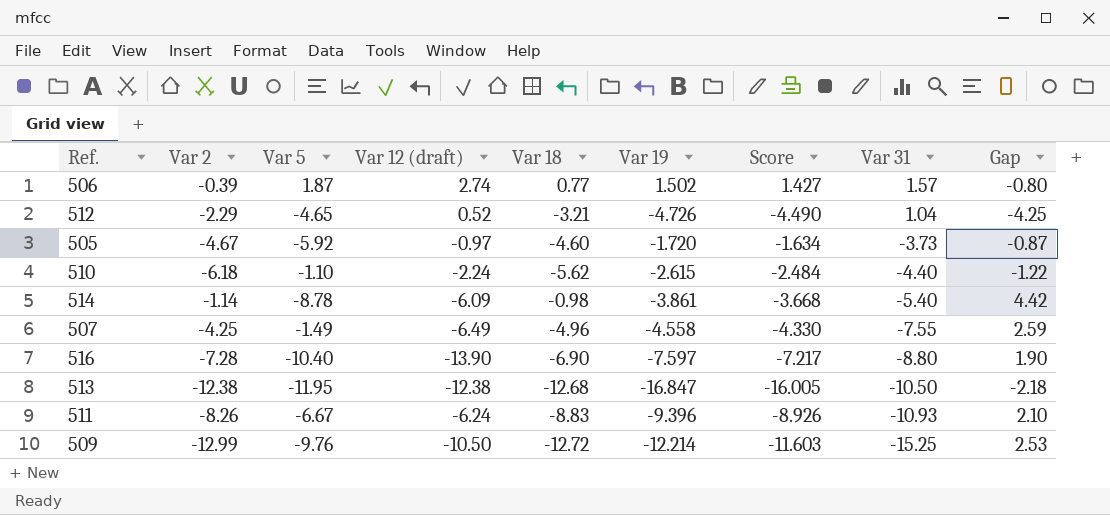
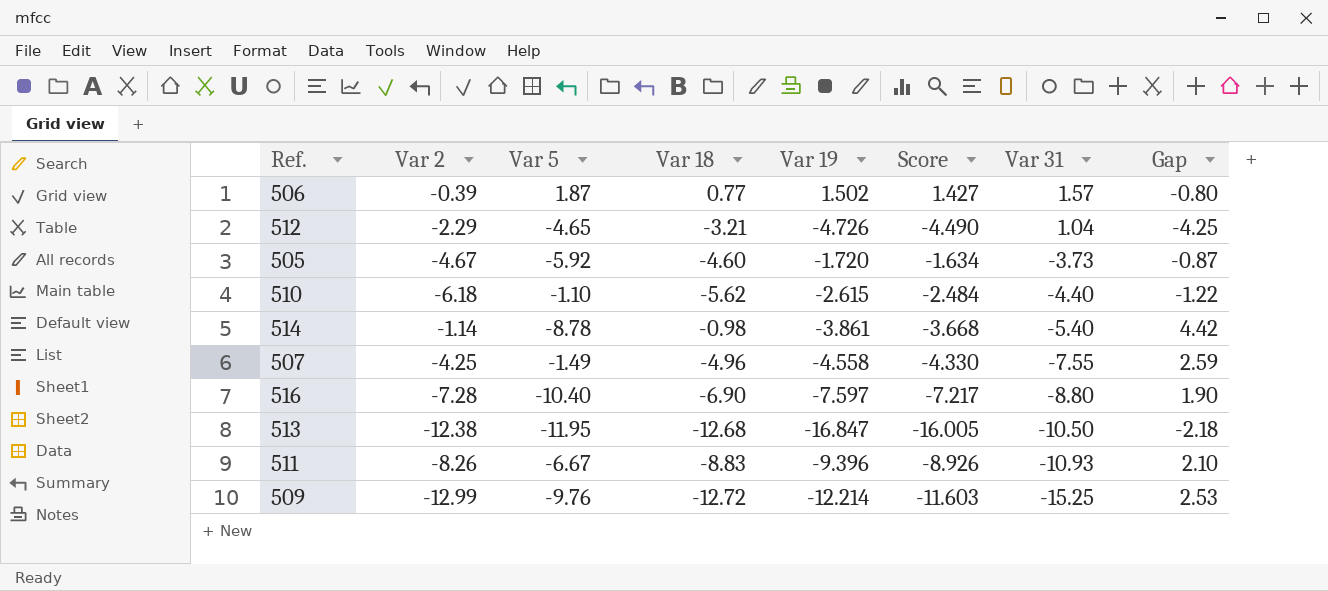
column Var 12 (draft) | position: 4 -> none

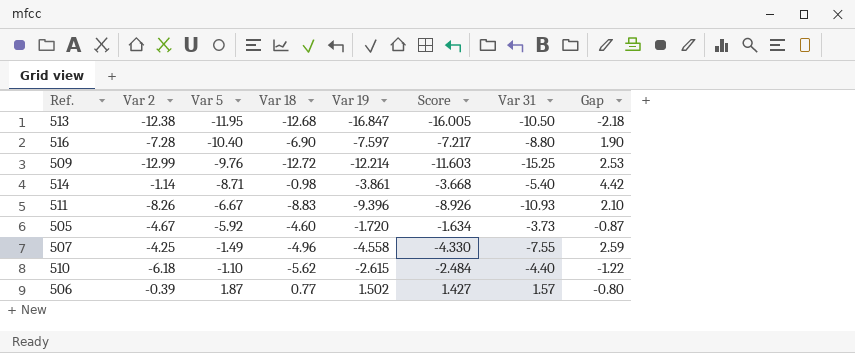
row order: Var 31 descending -> Var 5 ascending
row 512: -2.29 | -4.65 | -3.21 | -4.726 | -4.490 | 1.04 | -4.25 -> none
514 | Var 5: -8.78 -> -8.71

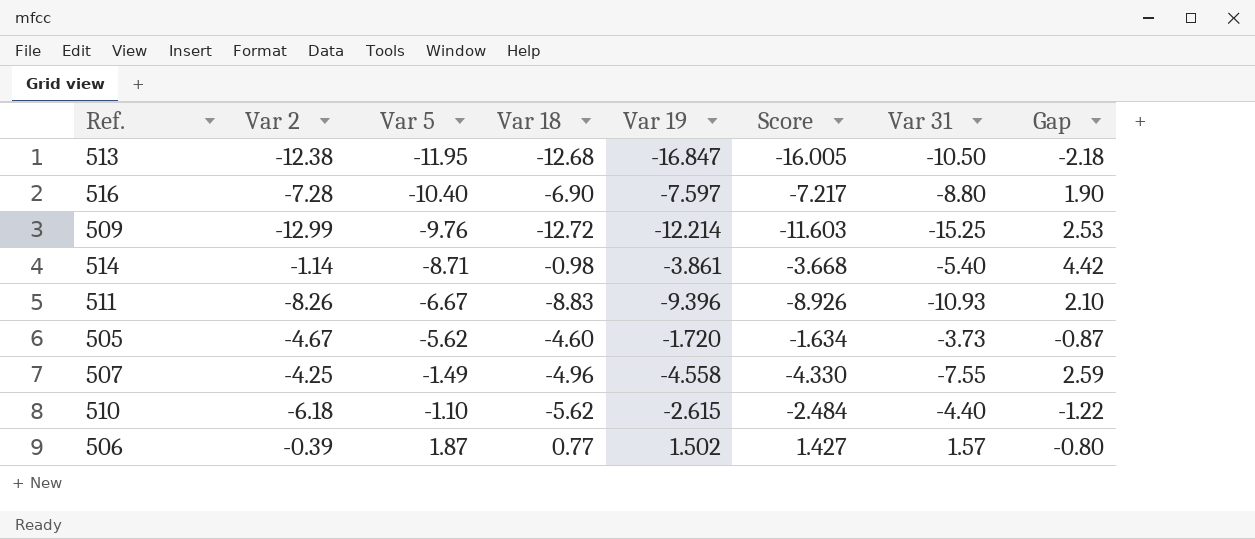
505 | Var 5: -5.92 -> -5.62

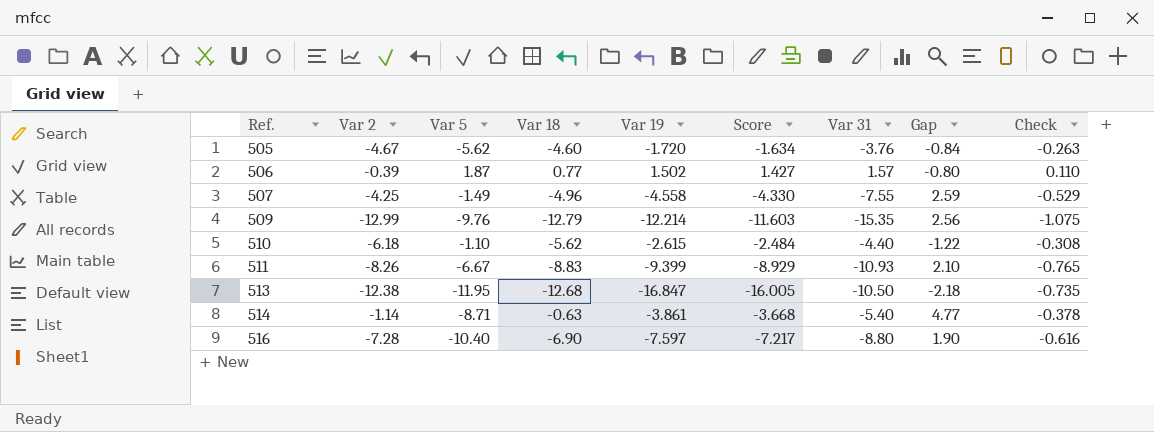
row order: Var 5 ascending -> Ref. ascending
column Check | formula: none -> [Var 31] * 0.07
505 | Var 31: -3.73 -> -3.76
505 | Gap: -0.87 -> -0.84
509 | Var 18: -12.72 -> -12.79
509 | Var 31: -15.25 -> -15.35
509 | Gap: 2.53 -> 2.56
511 | Var 19: -9.396 -> -9.399
511 | Score: -8.926 -> -8.929
514 | Var 18: -0.98 -> -0.63
514 | Gap: 4.42 -> 4.77

